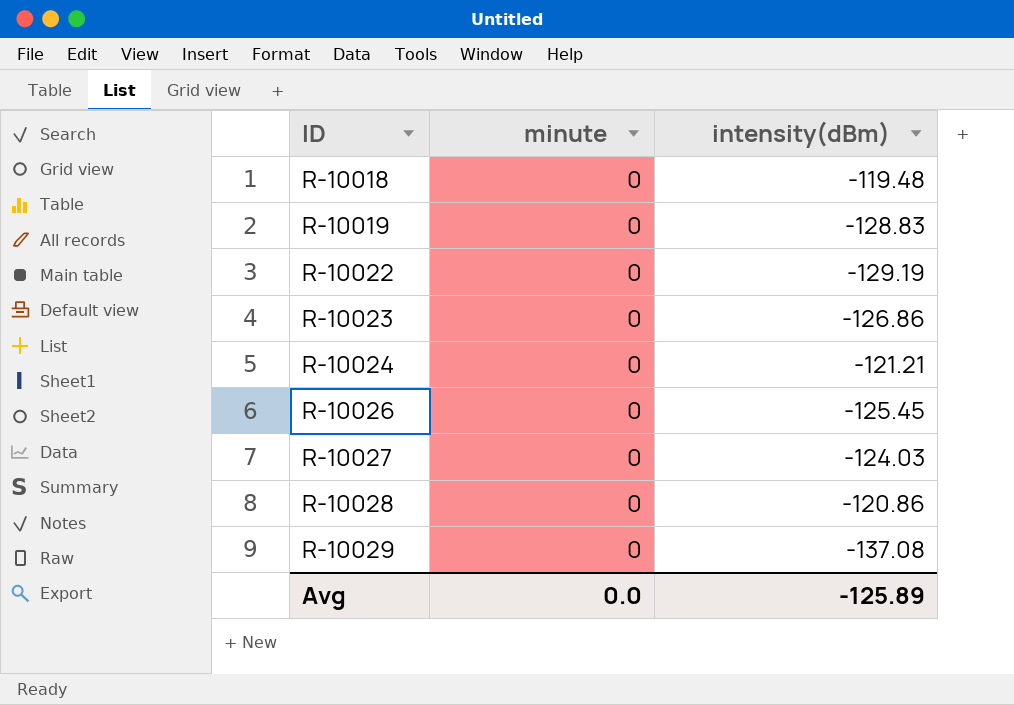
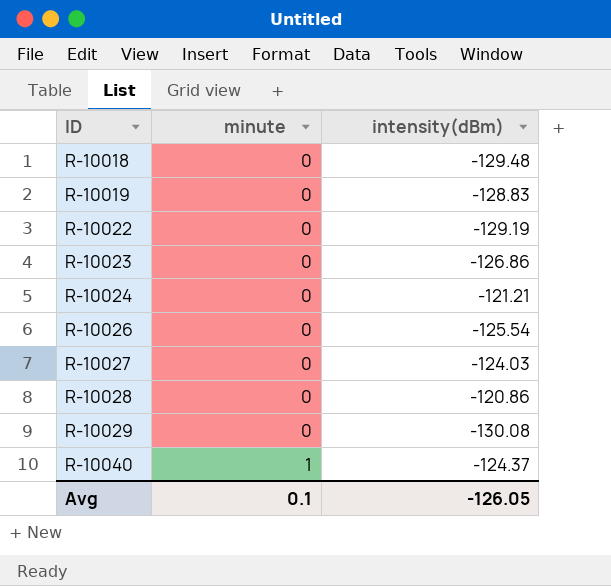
R-10018 | intensity(dBm): -119.48 -> -129.48
R-10026 | intensity(dBm): -125.45 -> -125.54
R-10029 | intensity(dBm): -137.08 -> -130.08
row R-10040: none -> 1 | -124.37
Avg | minute: 0.0 -> 0.1
Avg | intensity(dBm): -125.89 -> -126.05

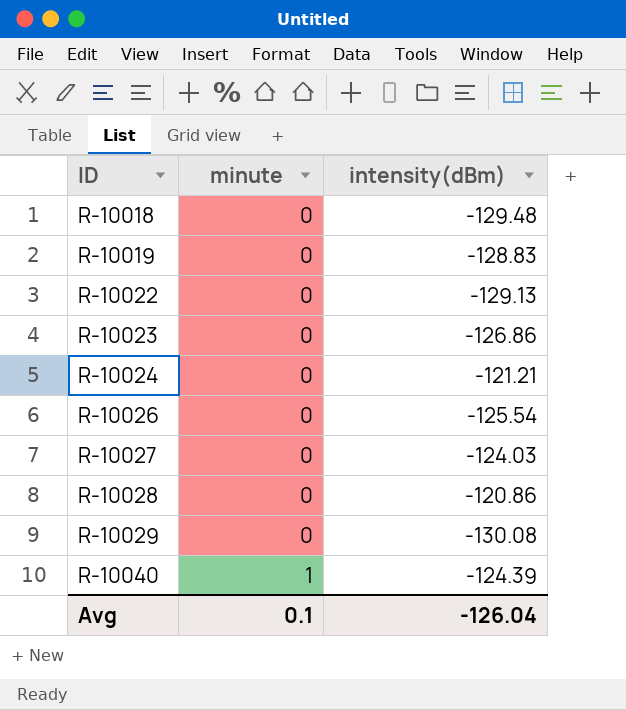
R-10022 | intensity(dBm): -129.19 -> -129.13
R-10040 | intensity(dBm): -124.37 -> -124.39
Avg | intensity(dBm): -126.05 -> -126.04

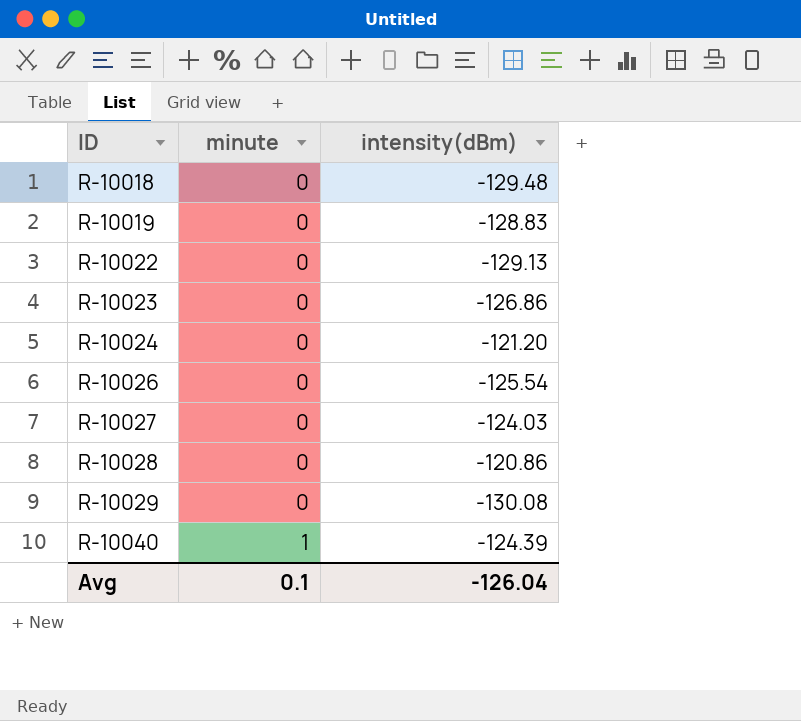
R-10024 | intensity(dBm): -121.21 -> -121.20

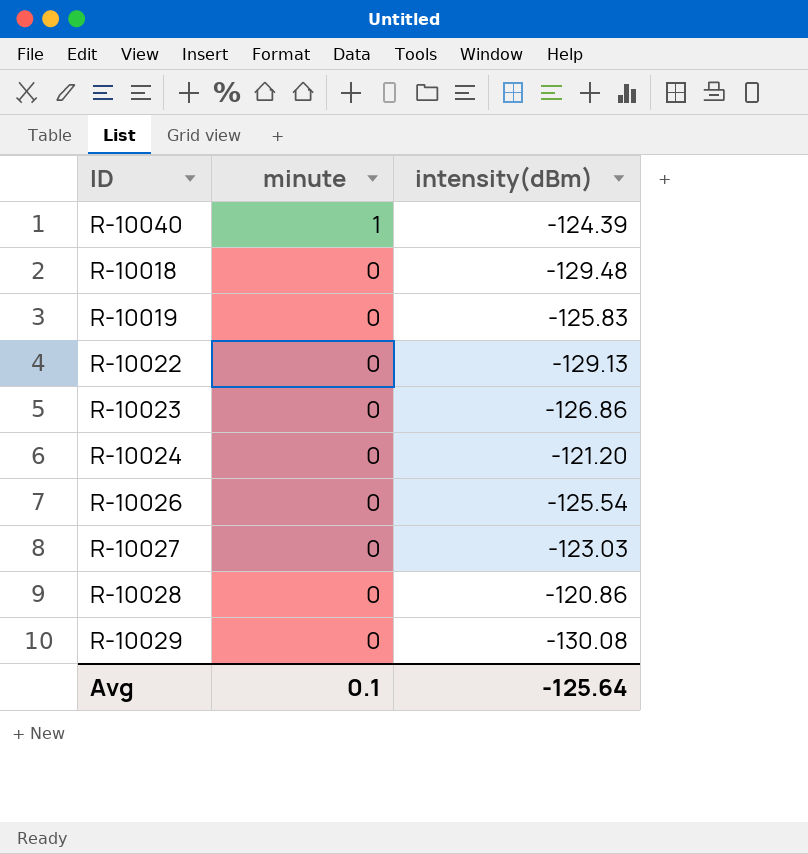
row order: ID ascending -> minute descending
R-10019 | intensity(dBm): -128.83 -> -125.83
R-10027 | intensity(dBm): -124.03 -> -123.03
Avg | intensity(dBm): -126.04 -> -125.64

